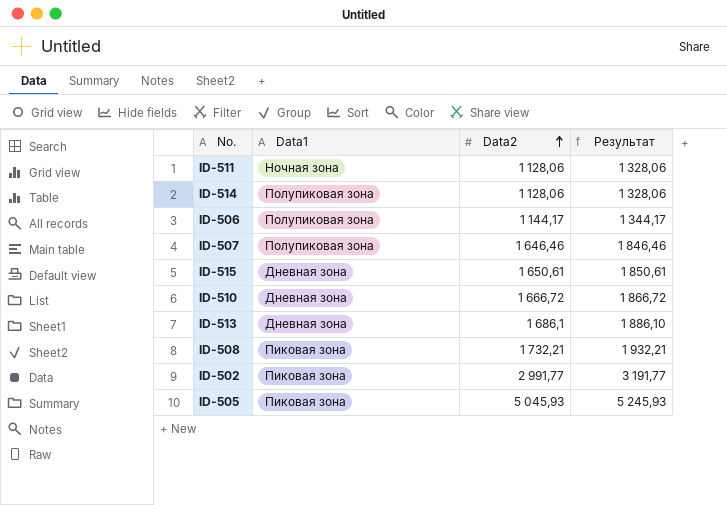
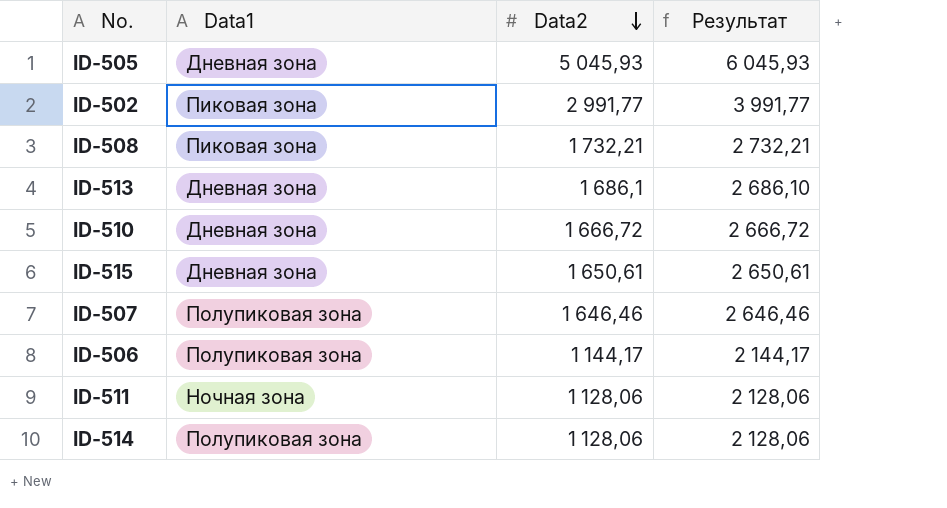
row order: Data2 ascending -> Data2 descending
column Результат | formula: [Data2] + 200 -> [Data2] + 1000
ID-505 | Data1: Пиковая зона -> Дневная зона

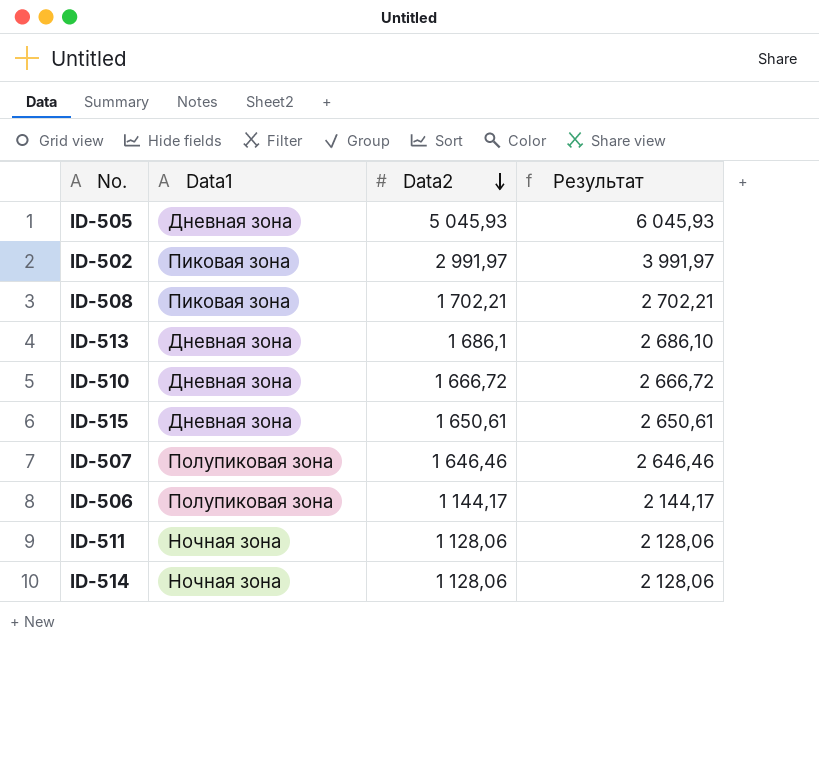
ID-502 | Data2: 2 991,77 -> 2 991,97
ID-502 | Результат: 3 991,77 -> 3 991,97
ID-508 | Data2: 1 732,21 -> 1 702,21
ID-508 | Результат: 2 732,21 -> 2 702,21
ID-514 | Data1: Полупиковая зона -> Ночная зона

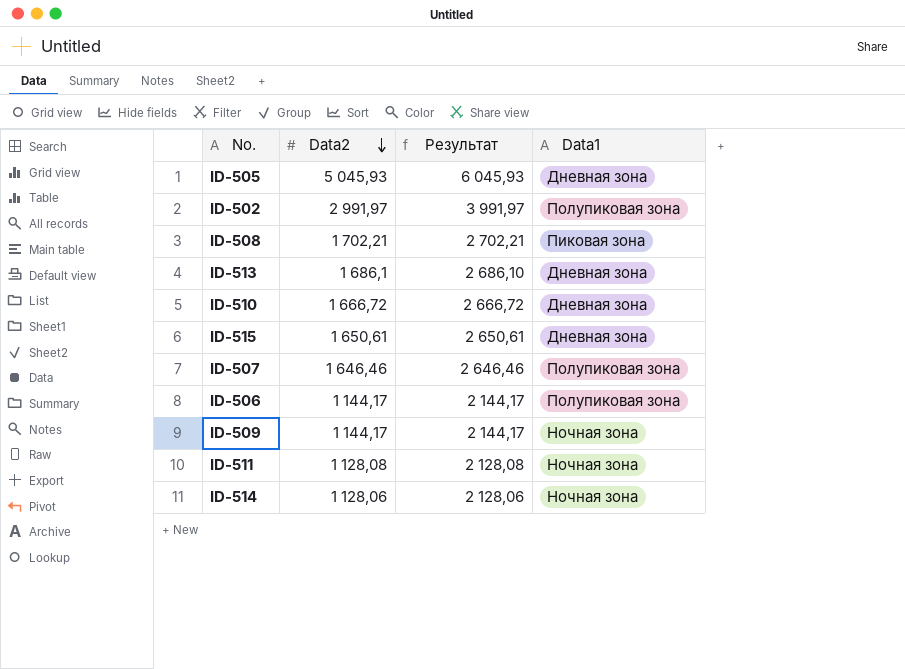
column Data1 | position: 2 -> 4
ID-502 | Data1: Пиковая зона -> Полупиковая зона
row ID-509: none -> 1 144,17 | 2 144,17 | Ночная зона
ID-511 | Data2: 1 128,06 -> 1 128,08
ID-511 | Результат: 2 128,06 -> 2 128,08

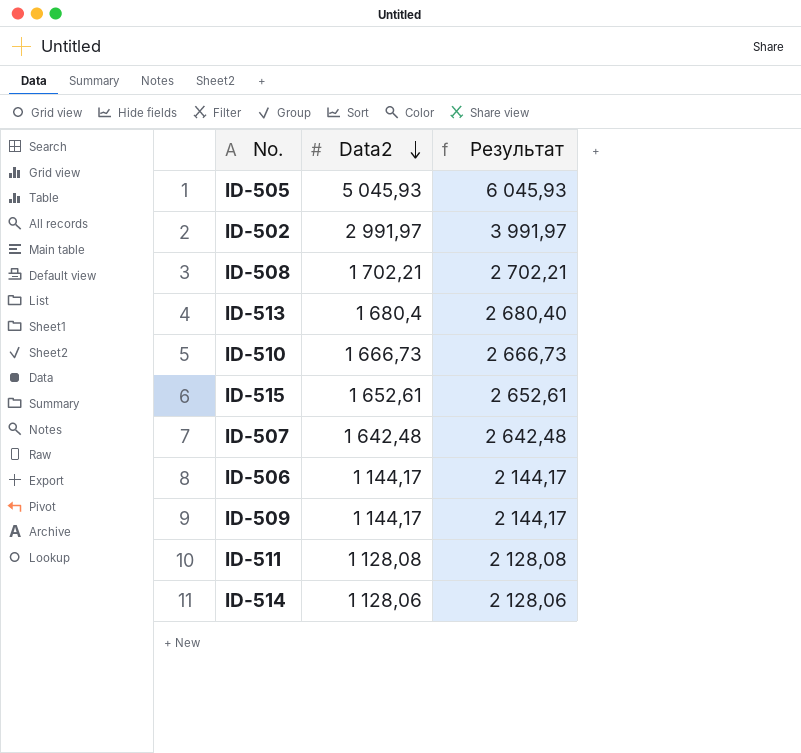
column Data1 | position: 4 -> none
ID-513 | Data2: 1 686,1 -> 1 680,4
ID-513 | Результат: 2 686,10 -> 2 680,40
ID-510 | Data2: 1 666,72 -> 1 666,73
ID-510 | Результат: 2 666,72 -> 2 666,73
ID-515 | Data2: 1 650,61 -> 1 652,61
ID-515 | Результат: 2 650,61 -> 2 652,61
ID-507 | Data2: 1 646,46 -> 1 642,48
ID-507 | Результат: 2 646,46 -> 2 642,48

